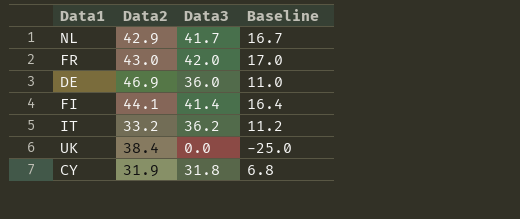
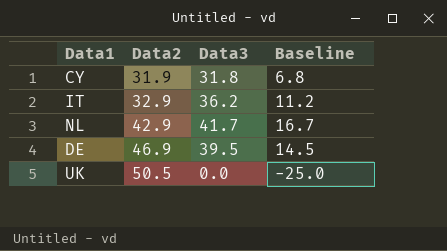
row order: none -> Data2 ascending
row FR: 43.0 | 42.0 | 17.0 -> none
row FI: 44.1 | 41.4 | 16.4 -> none
IT | Data2: 33.2 -> 32.9
DE | Data3: 36.0 -> 39.5
DE | Baseline: 11.0 -> 14.5
UK | Data2: 38.4 -> 50.5

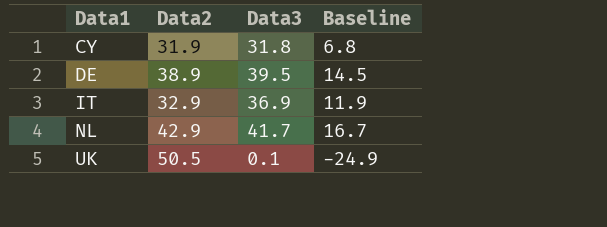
row order: Data2 ascending -> Data1 ascending
DE | Data2: 46.9 -> 38.9
IT | Data3: 36.2 -> 36.9
IT | Baseline: 11.2 -> 11.9
UK | Data3: 0.0 -> 0.1
UK | Baseline: -25.0 -> -24.9

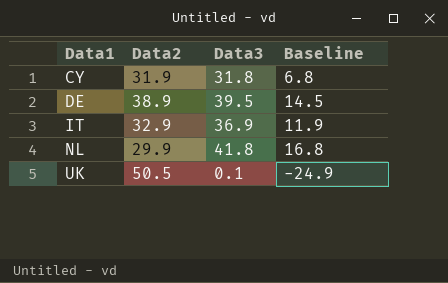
NL | Data2: 42.9 -> 29.9
NL | Data3: 41.7 -> 41.8
NL | Baseline: 16.7 -> 16.8

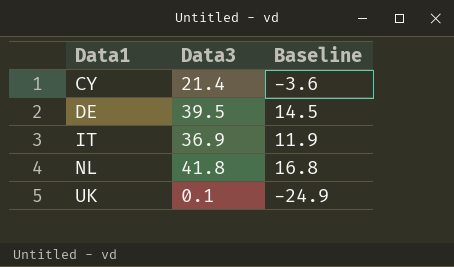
column Data2 | position: 2 -> none
CY | Data3: 31.8 -> 21.4
CY | Baseline: 6.8 -> -3.6

